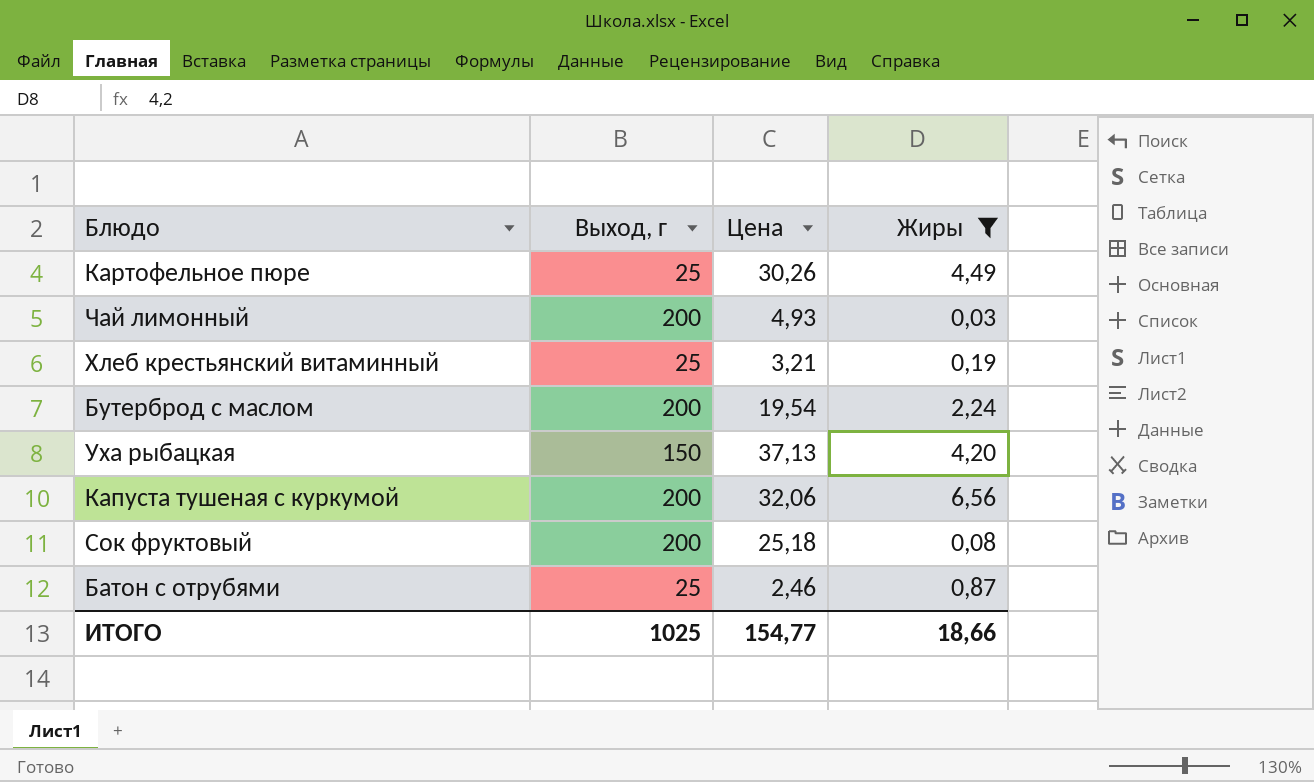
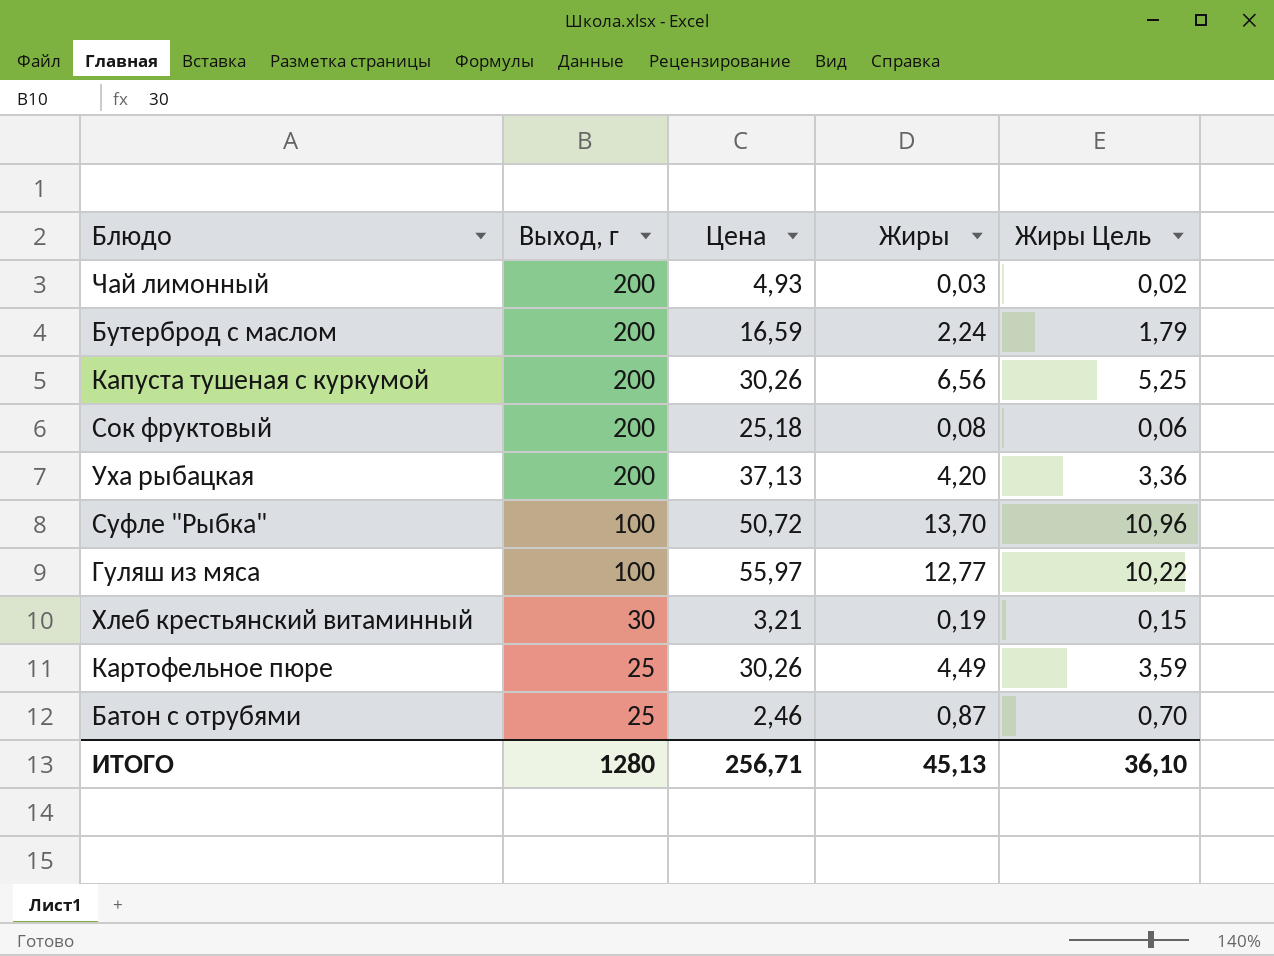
filter: Жиры <= 6,56 -> none
row order: none -> Выход, г descending
column Жиры Цель | formula: none -> [Жиры] * 0,8
Бутерброд с маслом | Цена: 19,54 -> 16,59
Капуста тушеная с куркумой | Цена: 32,06 -> 30,26
Уха рыбацкая | Выход, г: 150 -> 200
Хлеб крестьянский витаминный | Выход, г: 25 -> 30
ИТОГО | Выход, г: 1025 -> 1280
ИТОГО | Цена: 154,77 -> 256,71
ИТОГО | Жиры: 18,66 -> 45,13

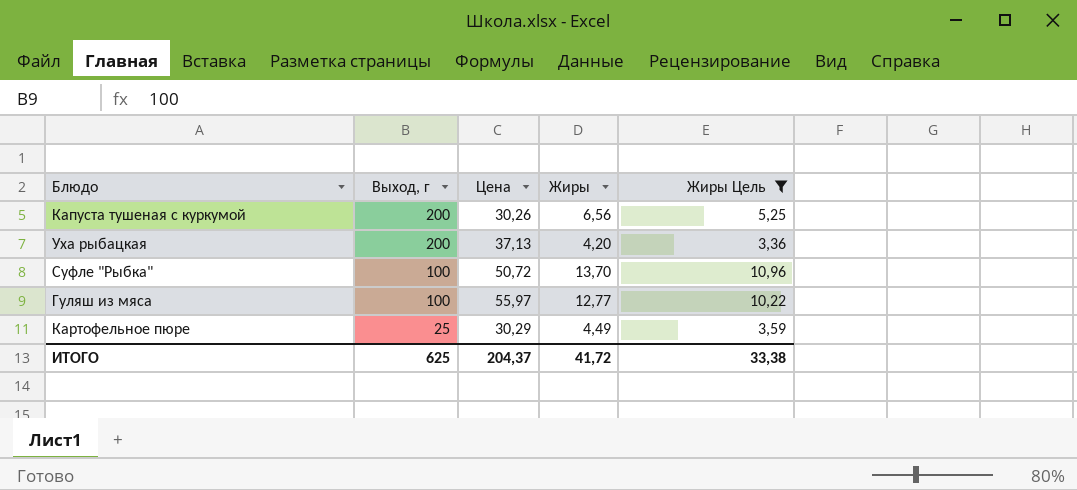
filter: none -> Жиры Цель >= 3,36
Картофельное пюре | Цена: 30,26 -> 30,29
ИТОГО | Выход, г: 1280 -> 625
ИТОГО | Цена: 256,71 -> 204,37
ИТОГО | Жиры: 45,13 -> 41,72
ИТОГО | Жиры Цель: 36,10 -> 33,38

